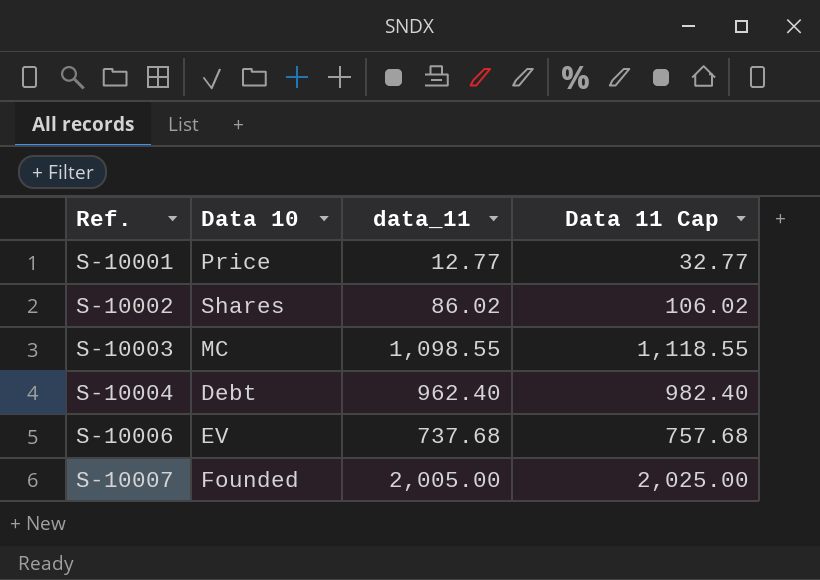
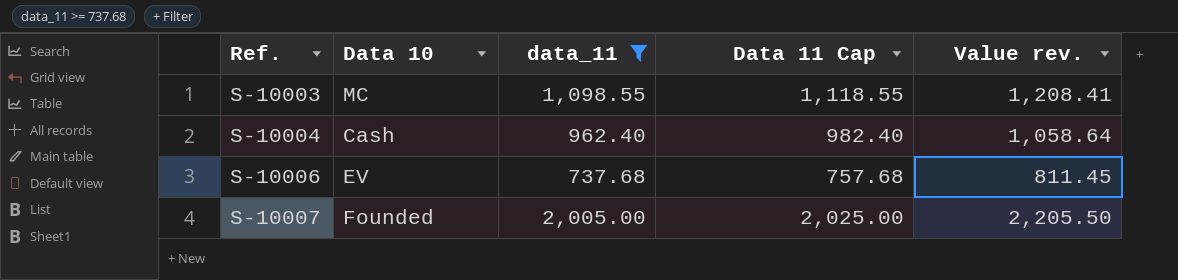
filter: none -> data_11 >= 737.68
column Value rev. | formula: none -> [data_11] * 1.1
S-10004 | Data 10: Debt -> Cash

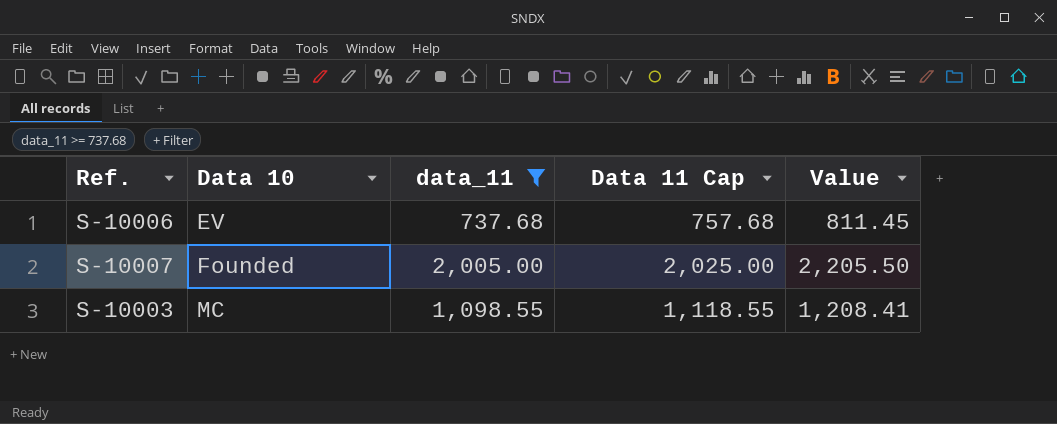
row order: Ref. ascending -> Data 10 ascending
column name: Value rev. -> Value
row S-10004: Cash | 962.40 | 982.40 | 1,058.64 -> none

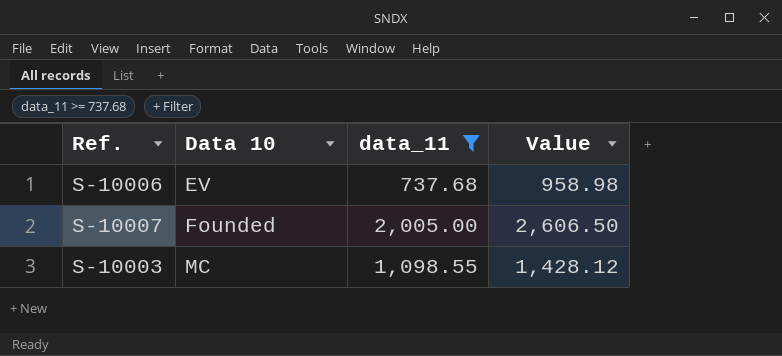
column Data 11 Cap | formula: [data_11] + 20 -> none
column Value | formula: [data_11] * 1.1 -> [data_11] * 1.3

